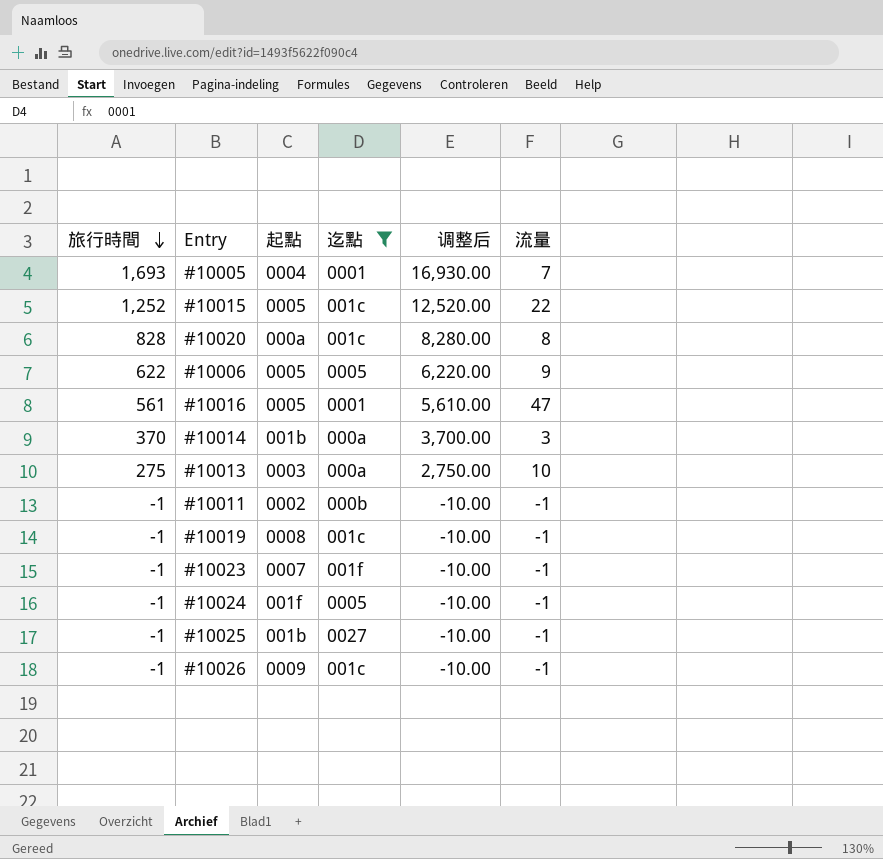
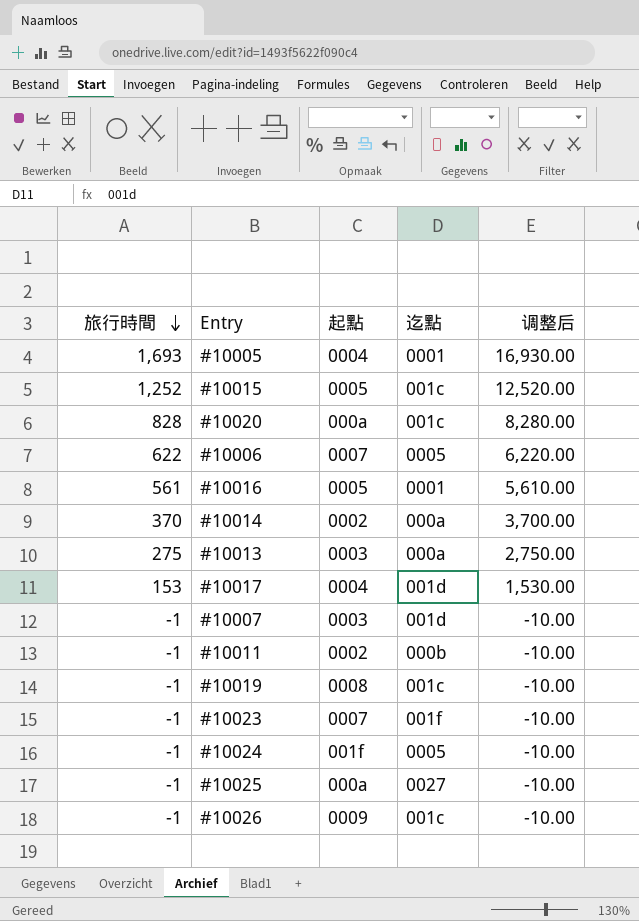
filter: 迄點 != 001d -> none
column 流量 | position: 6 -> none
#10006 | 起點: 0005 -> 0007
#10014 | 起點: 001b -> 0002
#10025 | 起點: 001b -> 000a

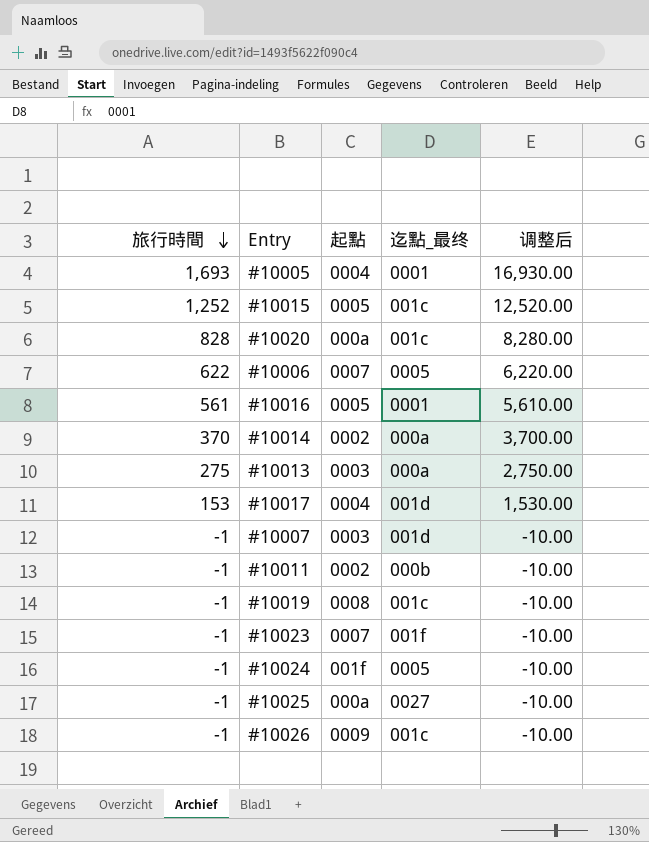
column name: 迄點 -> 迄點_最终

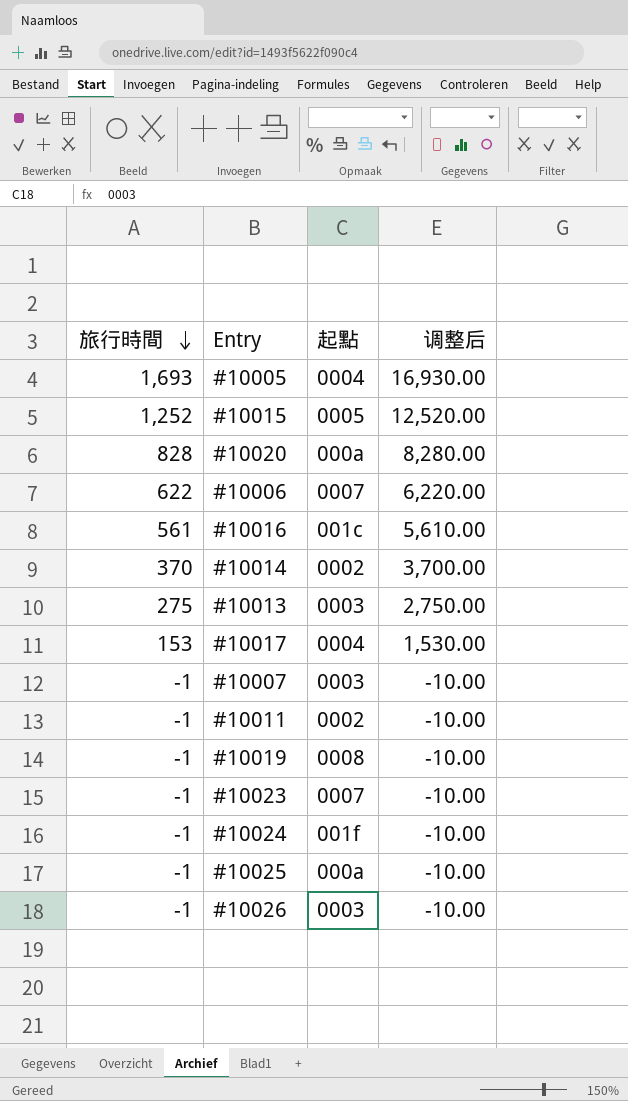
column 迄點_最终 | position: 4 -> none
#10016 | 起點: 0005 -> 001c
#10026 | 起點: 0009 -> 0003

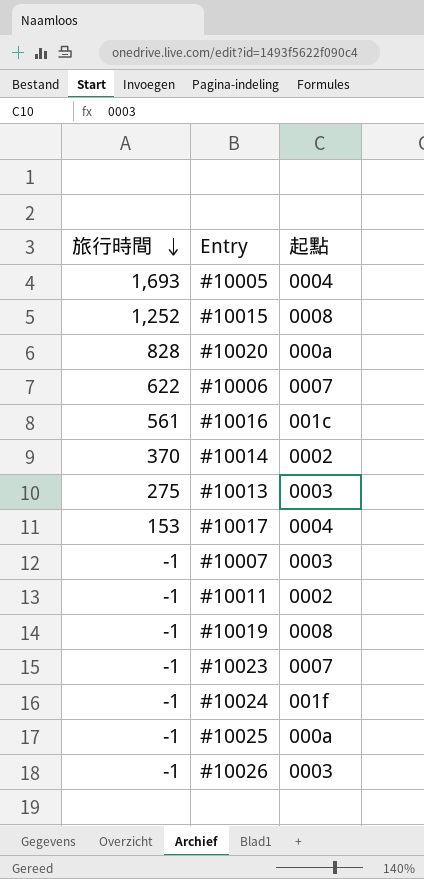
column 调整后 | formula: [旅行時間] * 10 -> none
#10015 | 起點: 0005 -> 0008

